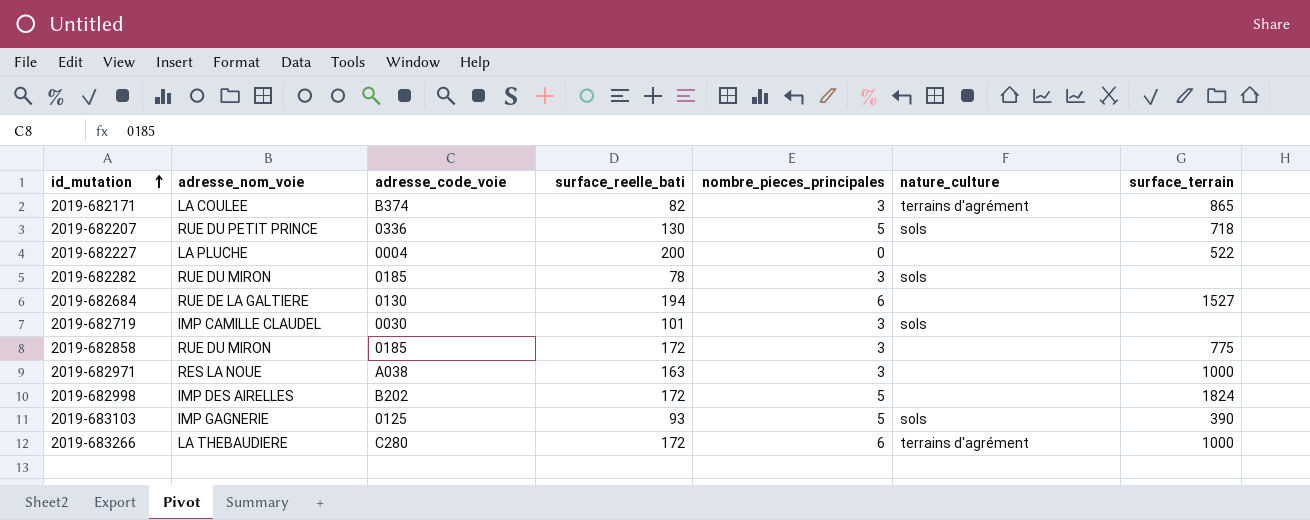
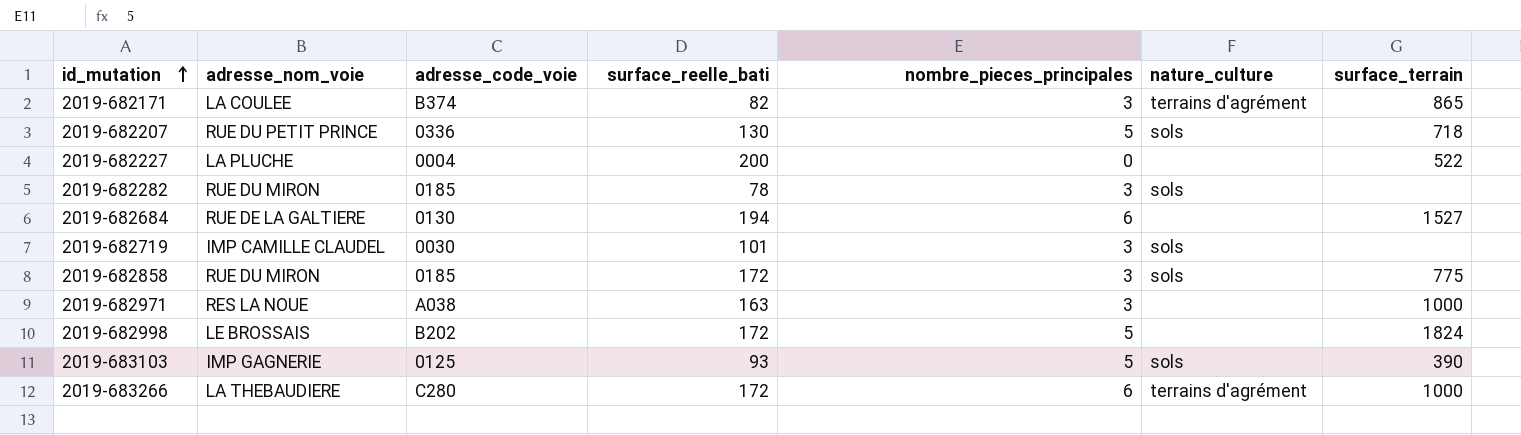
2019-682858 | nature_culture: none -> sols
2019-682998 | adresse_nom_voie: IMP DES AIRELLES -> LE BROSSAIS

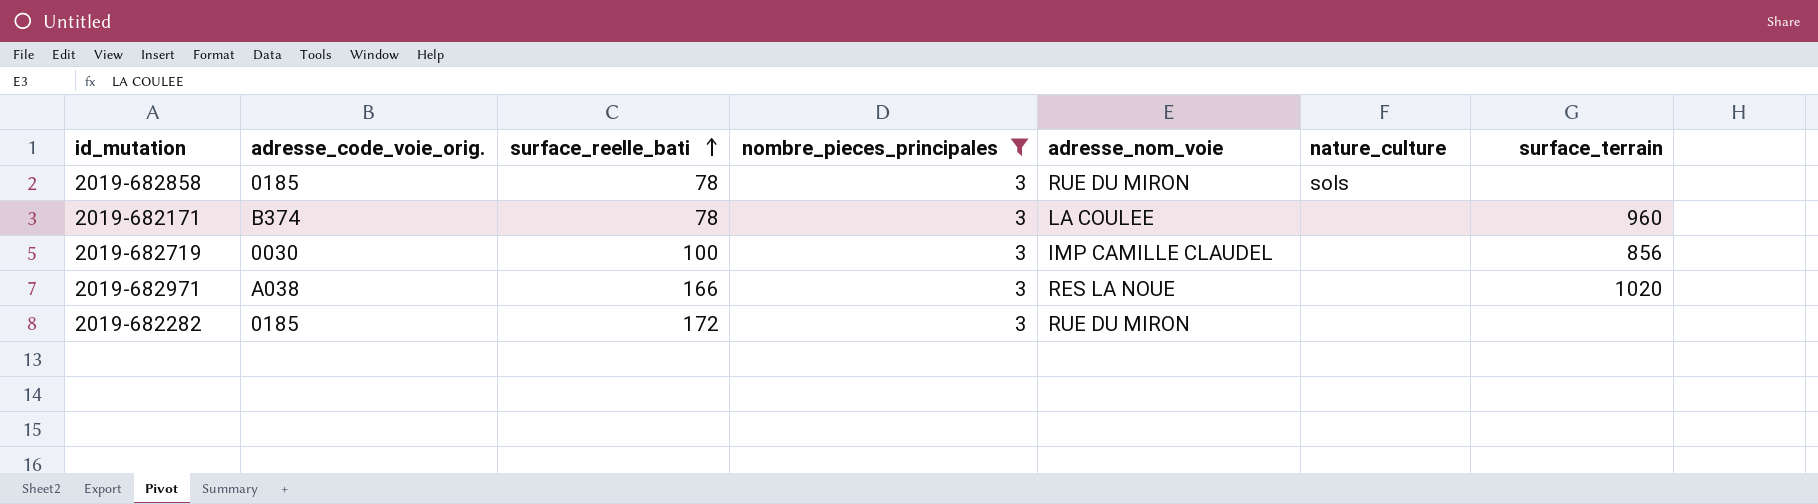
filter: none -> nombre_pieces_principales = 3
row order: id_mutation ascending -> surface_reelle_bati ascending
column name: adresse_code_voie -> adresse_code_voie_orig.
column adresse_nom_voie | position: 2 -> 5
2019-682858 | surface_reelle_bati: 172 -> 78
2019-682858 | surface_terrain: 775 -> none
2019-682171 | surface_reelle_bati: 82 -> 78
2019-682171 | nature_culture: terrains d'agrément -> none
2019-682171 | surface_terrain: 865 -> 960
2019-682719 | surface_reelle_bati: 101 -> 100
2019-682719 | nature_culture: sols -> none
2019-682719 | surface_terrain: none -> 856
2019-682971 | surface_reelle_bati: 163 -> 166
2019-682971 | surface_terrain: 1000 -> 1020
2019-682282 | surface_reelle_bati: 78 -> 172
2019-682282 | nature_culture: sols -> none

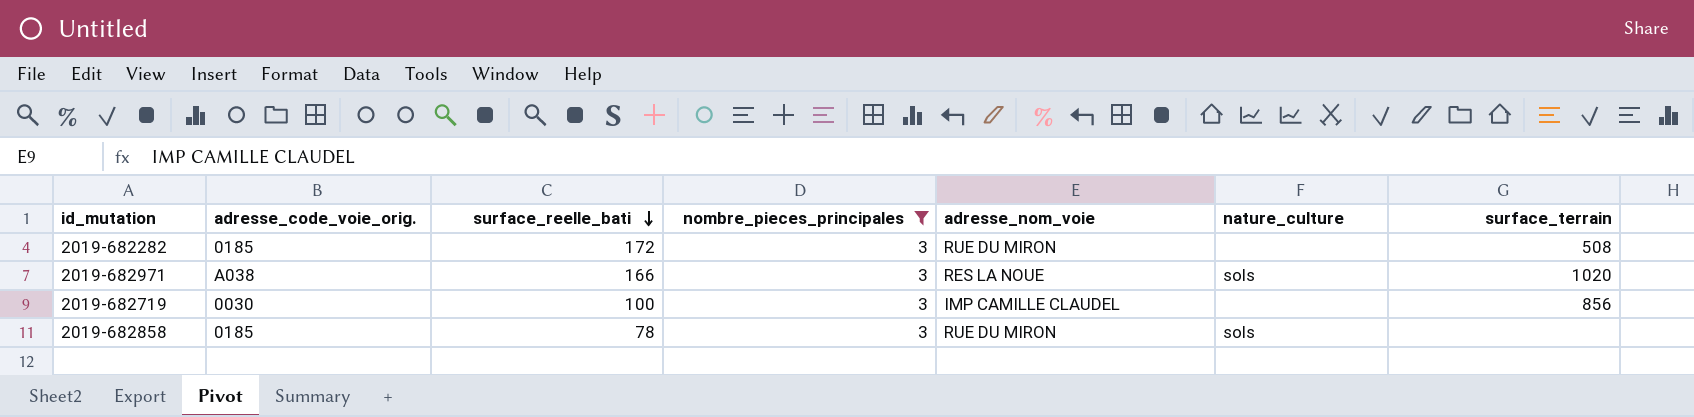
row order: surface_reelle_bati ascending -> surface_reelle_bati descending
row 2019-682171: B374 | 78 | 3 | LA COULEE | none | 960 -> none
2019-682282 | surface_terrain: none -> 508
2019-682971 | nature_culture: none -> sols

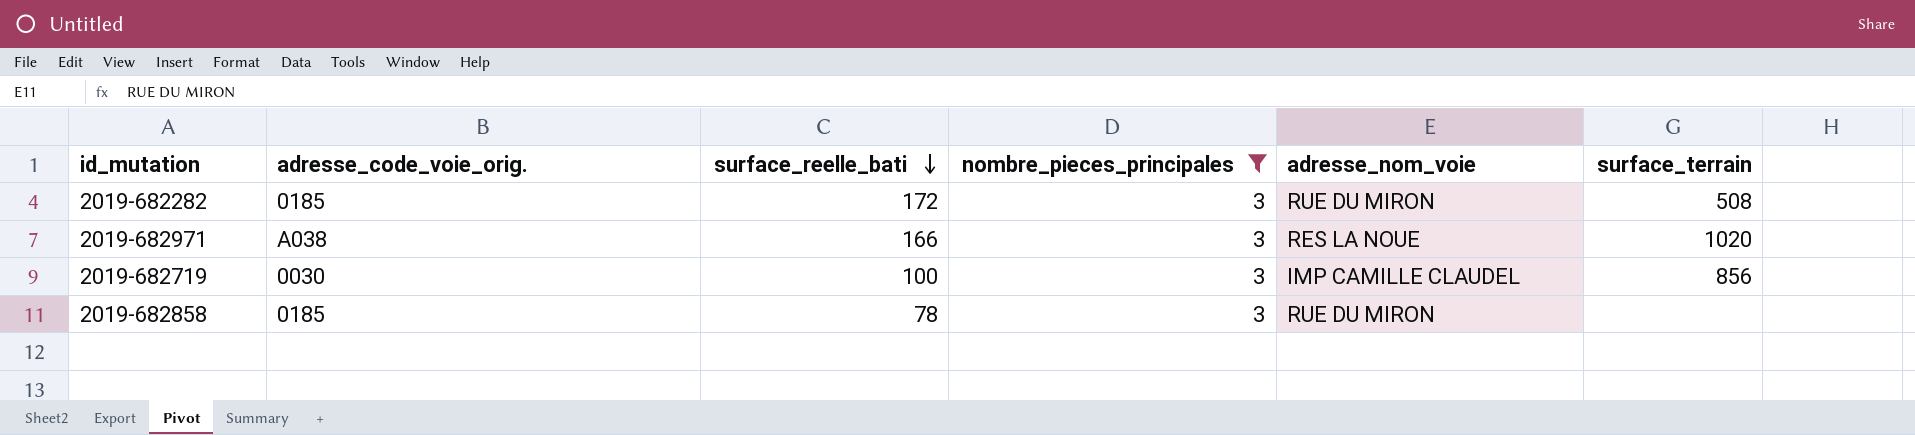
column nature_culture | position: 6 -> none

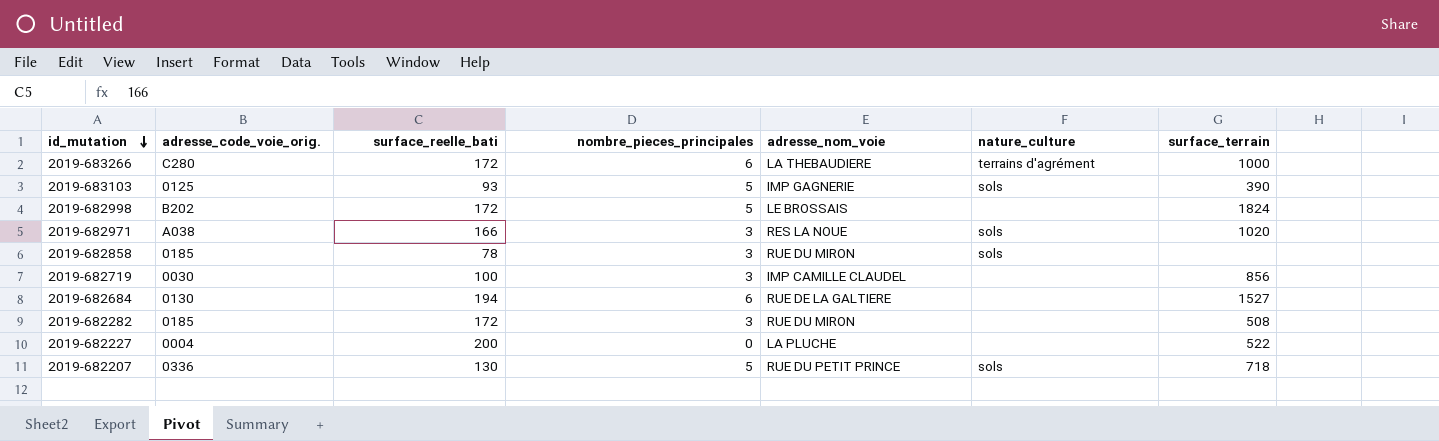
filter: nombre_pieces_principales = 3 -> none
row order: surface_reelle_bati descending -> id_mutation descending
column nature_culture | position: none -> 6

